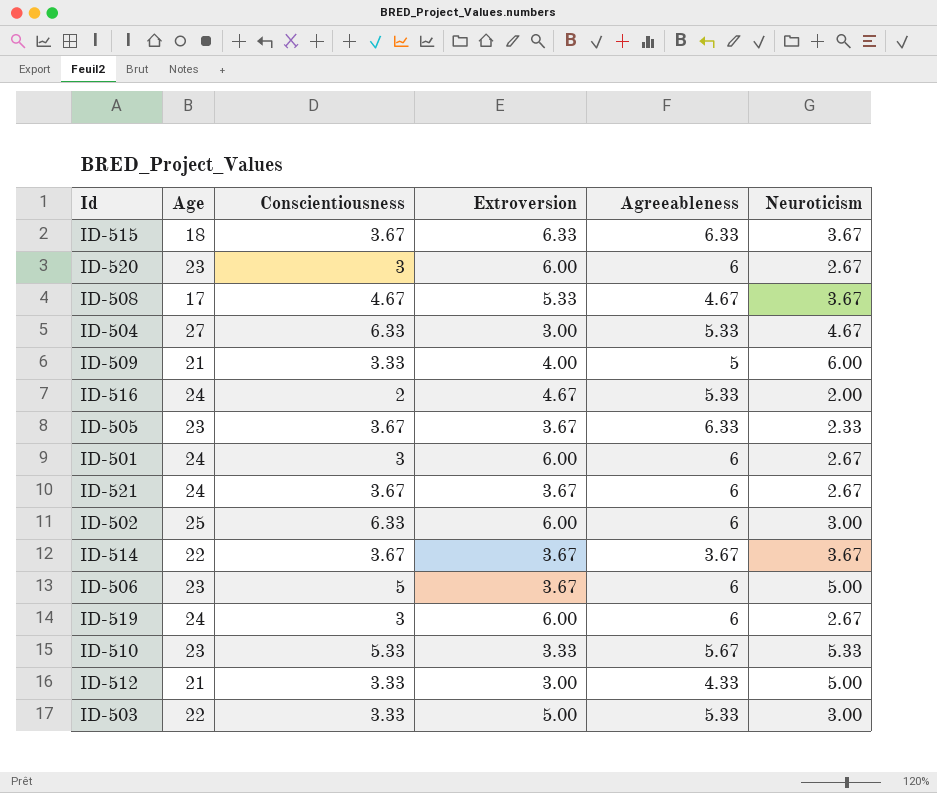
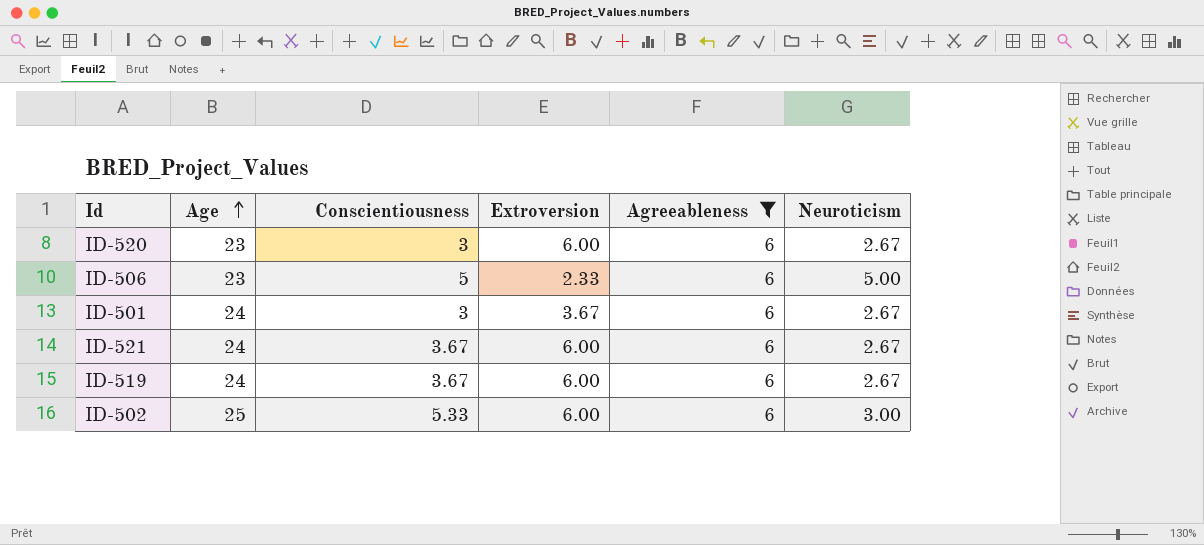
filter: none -> Agreeableness = 6
row order: none -> Age ascending
ID-506 | Extroversion: 3.67 -> 2.33
ID-501 | Extroversion: 6.00 -> 3.67
ID-521 | Extroversion: 3.67 -> 6.00
ID-519 | Conscientiousness: 3 -> 3.67
ID-502 | Conscientiousness: 6.33 -> 5.33

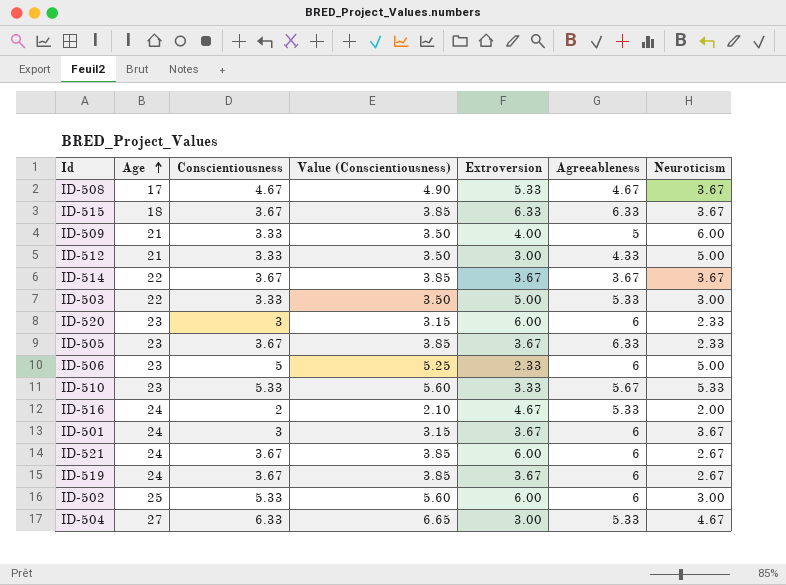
filter: Agreeableness = 6 -> none
column Value (Conscientiousness) | formula: none -> [Conscientiousness] * 1.05
ID-520 | Neuroticism: 2.67 -> 2.33
ID-501 | Neuroticism: 2.67 -> 3.67
ID-519 | Extroversion: 6.00 -> 3.67

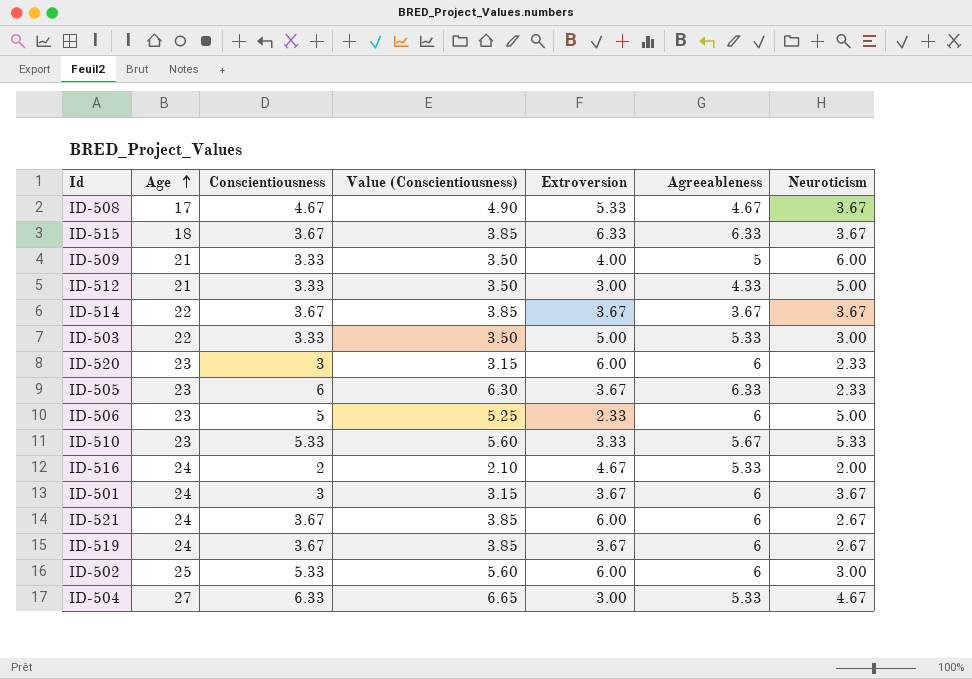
ID-505 | Conscientiousness: 3.67 -> 6
ID-505 | Value (Conscientiousness): 3.85 -> 6.30

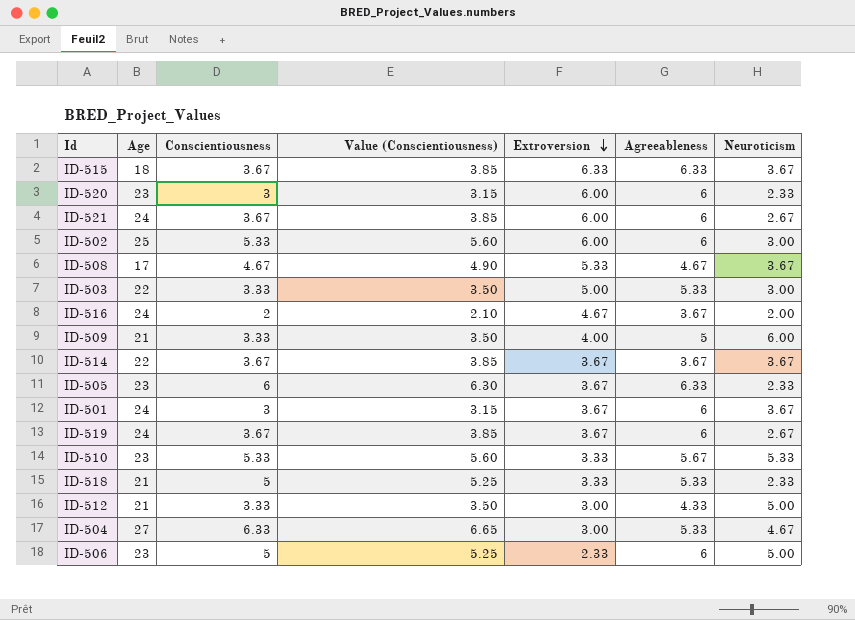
row order: Age ascending -> Extroversion descending
ID-516 | Agreeableness: 5.33 -> 3.67
row ID-518: none -> 21 | 5 | 5.25 | 3.33 | 5.33 | 2.33

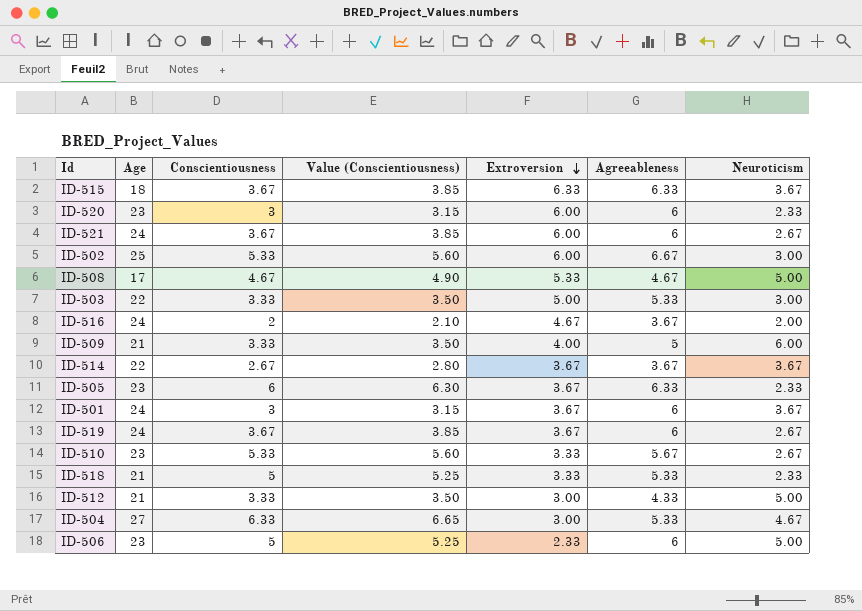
ID-502 | Agreeableness: 6 -> 6.67
ID-508 | Neuroticism: 3.67 -> 5.00
ID-514 | Conscientiousness: 3.67 -> 2.67
ID-514 | Value (Conscientiousness): 3.85 -> 2.80
ID-510 | Neuroticism: 5.33 -> 2.67

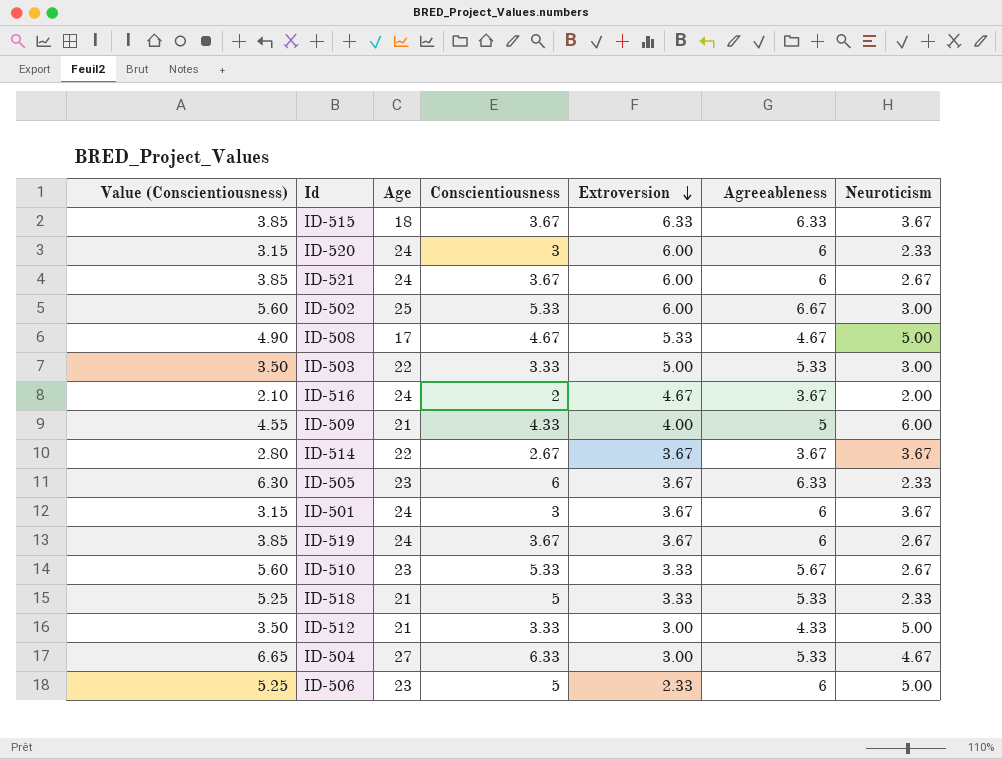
column Value (Conscientiousness) | position: 4 -> 1
ID-520 | Age: 23 -> 24
ID-509 | Value (Conscientiousness): 3.50 -> 4.55
ID-509 | Conscientiousness: 3.33 -> 4.33

